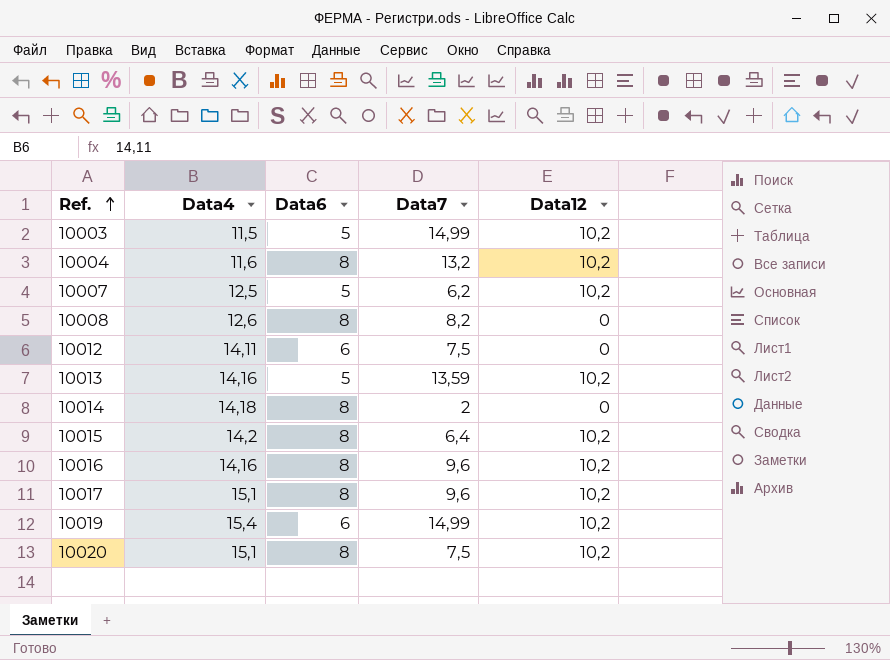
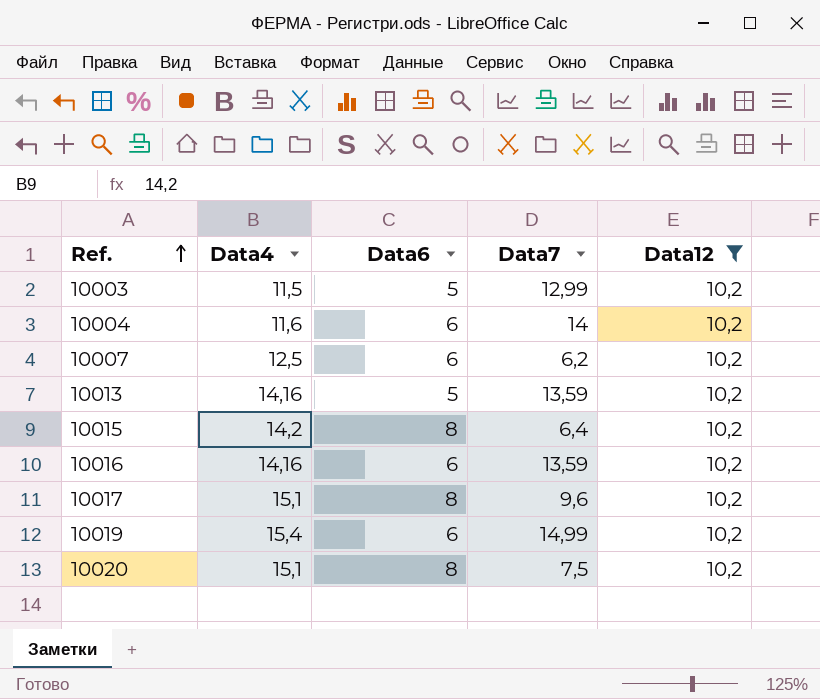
filter: none -> Data12 = 10,2
10003 | Data7: 14,99 -> 12,99
10004 | Data6: 8 -> 6
10004 | Data7: 13,2 -> 14
10007 | Data6: 5 -> 6
10016 | Data6: 8 -> 6
10016 | Data7: 9,6 -> 13,59

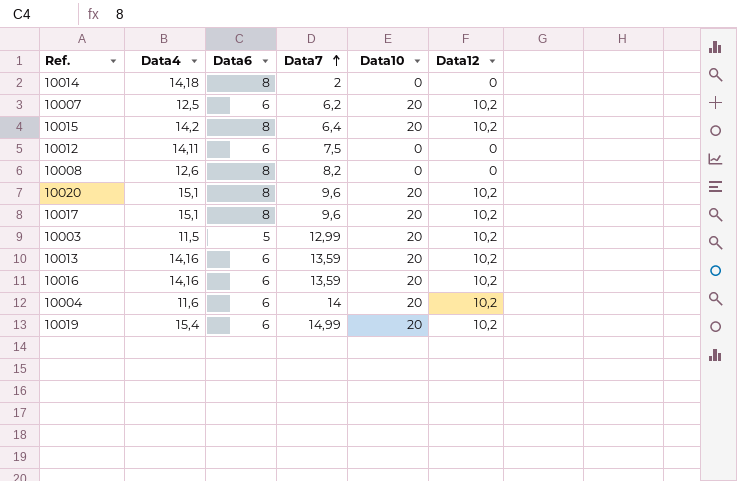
filter: Data12 = 10,2 -> none
row order: Ref. ascending -> Data7 ascending
column Data10 | position: none -> 5
10020 | Data7: 7,5 -> 9,6
10013 | Data6: 5 -> 6

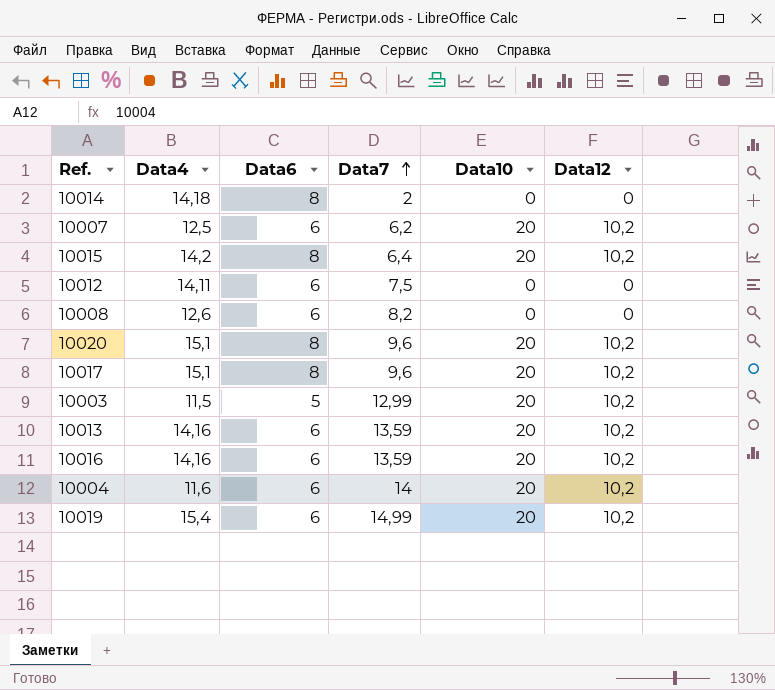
10008 | Data6: 8 -> 6

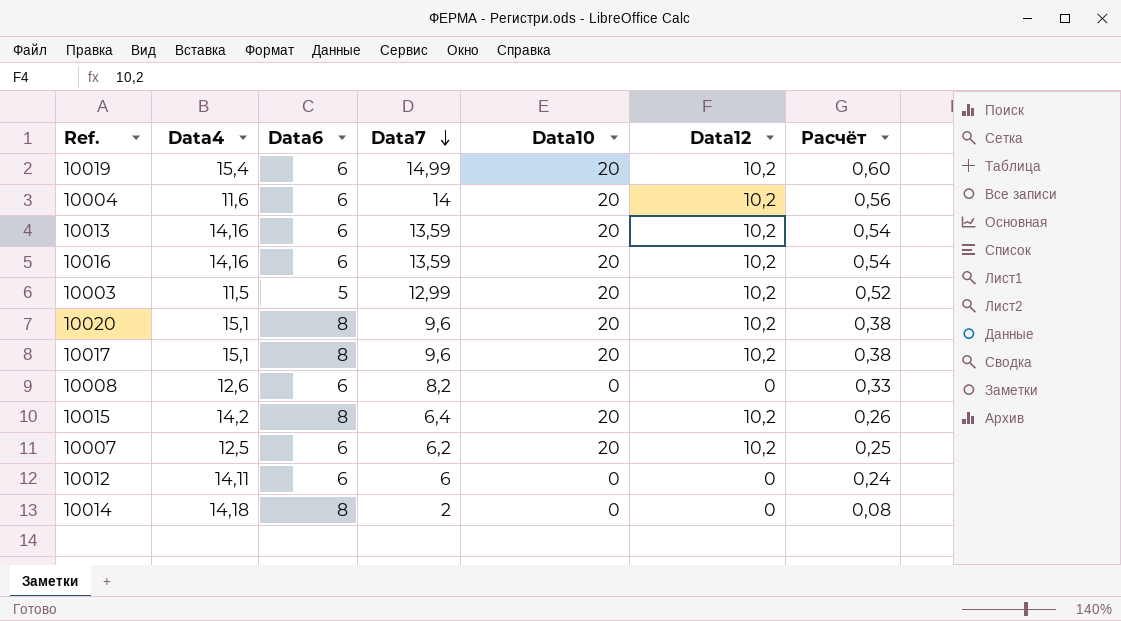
row order: Data7 ascending -> Data7 descending
column Расчёт | formula: none -> [Data7] * 0,04
10012 | Data7: 7,5 -> 6

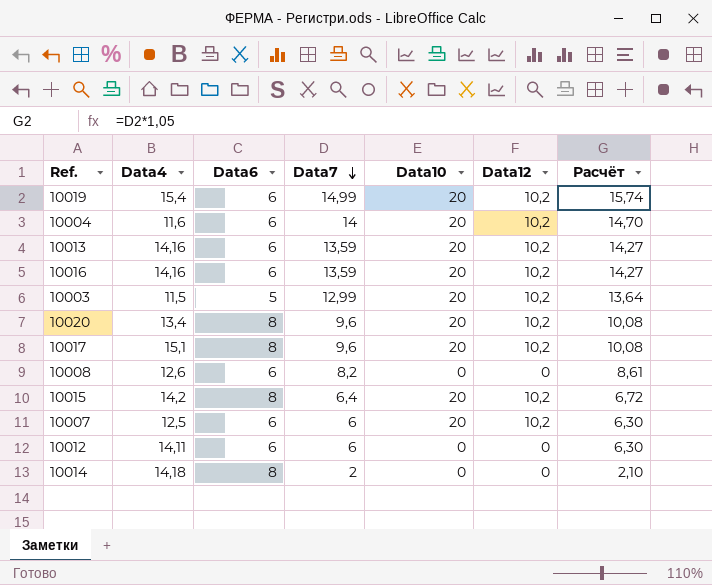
column Расчёт | formula: [Data7] * 0,04 -> [Data7] * 1,05
10020 | Data4: 15,1 -> 13,4
10007 | Data7: 6,2 -> 6

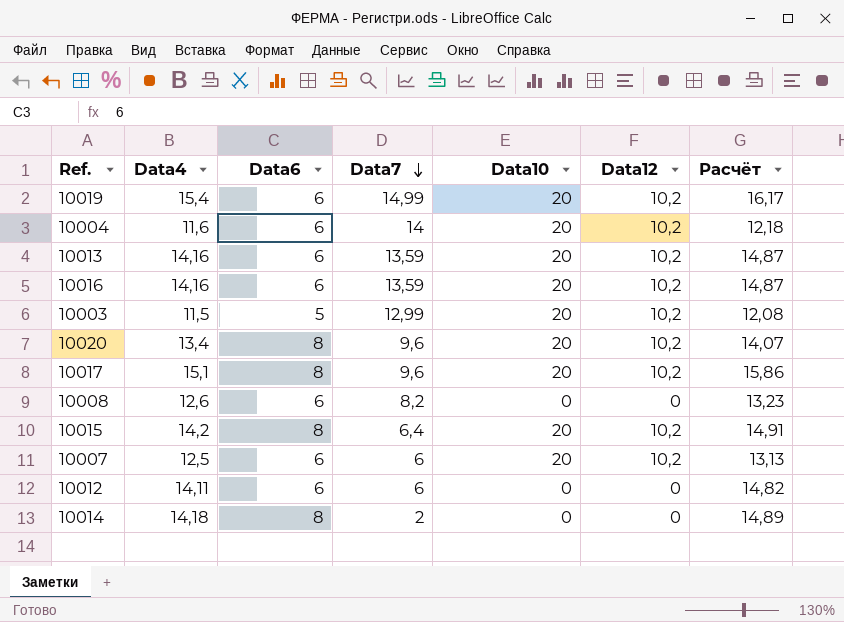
column Расчёт | formula: [Data7] * 1,05 -> [Data4] * 1,05

